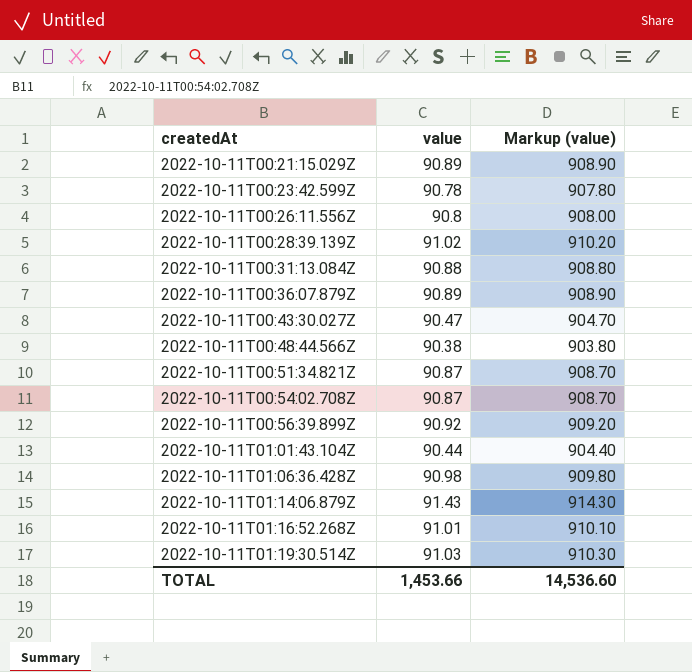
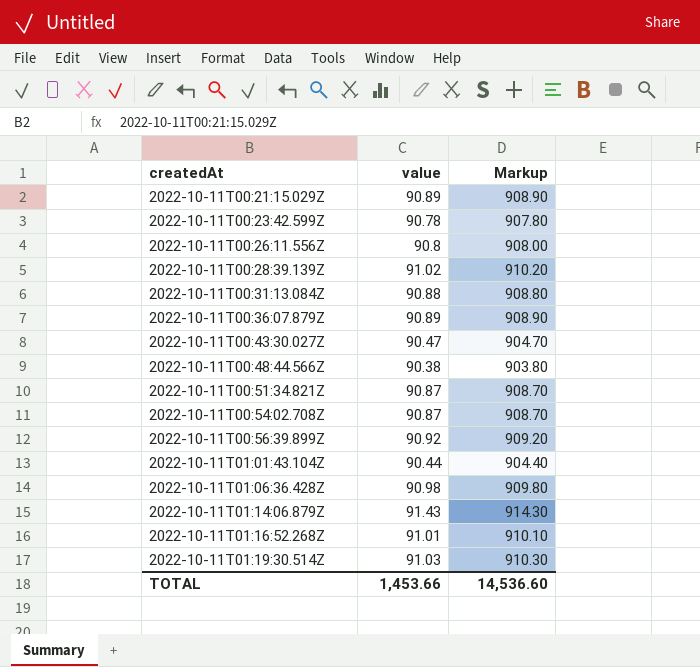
column name: Markup (value) -> Markup

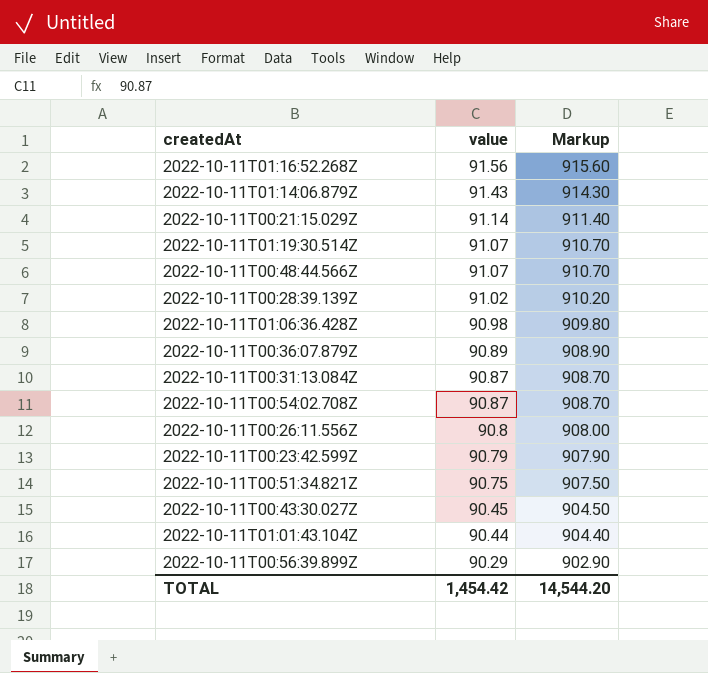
row order: createdAt ascending -> value descending
2022-10-11T01:16:52.268Z | value: 91.01 -> 91.56
2022-10-11T01:16:52.268Z | Markup: 910.10 -> 915.60
2022-10-11T00:21:15.029Z | value: 90.89 -> 91.14
2022-10-11T00:21:15.029Z | Markup: 908.90 -> 911.40
2022-10-11T01:19:30.514Z | value: 91.03 -> 91.07
2022-10-11T01:19:30.514Z | Markup: 910.30 -> 910.70
2022-10-11T00:48:44.566Z | value: 90.38 -> 91.07
2022-10-11T00:48:44.566Z | Markup: 903.80 -> 910.70
2022-10-11T00:31:13.084Z | value: 90.88 -> 90.87
2022-10-11T00:31:13.084Z | Markup: 908.80 -> 908.70
2022-10-11T00:23:42.599Z | value: 90.78 -> 90.79
2022-10-11T00:23:42.599Z | Markup: 907.80 -> 907.90
2022-10-11T00:51:34.821Z | value: 90.87 -> 90.75
2022-10-11T00:51:34.821Z | Markup: 908.70 -> 907.50
2022-10-11T00:43:30.027Z | value: 90.47 -> 90.45
2022-10-11T00:43:30.027Z | Markup: 904.70 -> 904.50
2022-10-11T00:56:39.899Z | value: 90.92 -> 90.29
2022-10-11T00:56:39.899Z | Markup: 909.20 -> 902.90
TOTAL | value: 1,453.66 -> 1,454.42
TOTAL | Markup: 14,536.60 -> 14,544.20

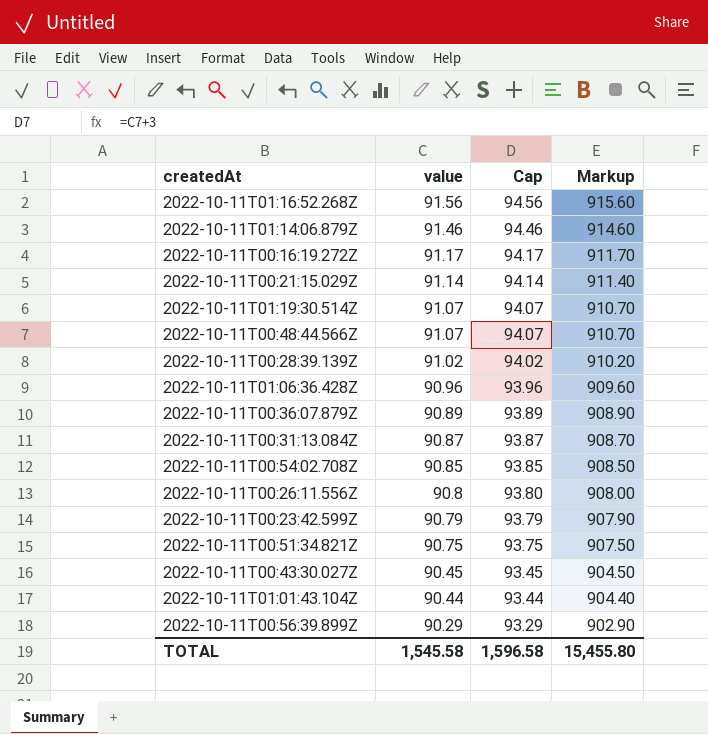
column Cap | formula: none -> [value] + 3
2022-10-11T01:14:06.879Z | value: 91.43 -> 91.46
2022-10-11T01:14:06.879Z | Markup: 914.30 -> 914.60
row 2022-10-11T00:16:19.272Z: none -> 91.17 | 94.17 | 911.70
2022-10-11T01:06:36.428Z | value: 90.98 -> 90.96
2022-10-11T01:06:36.428Z | Markup: 909.80 -> 909.60
2022-10-11T00:54:02.708Z | value: 90.87 -> 90.85
2022-10-11T00:54:02.708Z | Markup: 908.70 -> 908.50
TOTAL | value: 1,454.42 -> 1,545.58
TOTAL | Markup: 14,544.20 -> 15,455.80

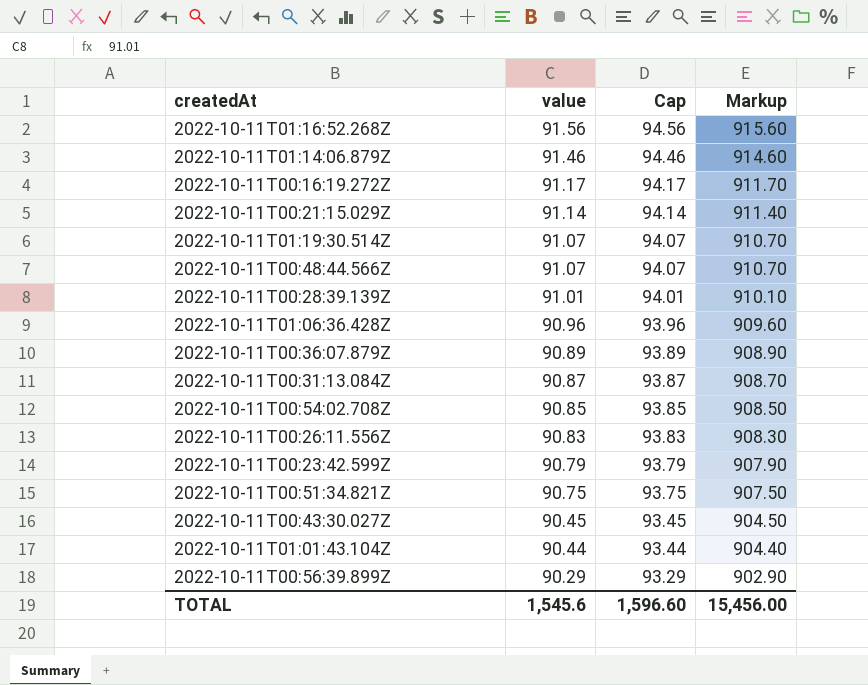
2022-10-11T00:28:39.139Z | value: 91.02 -> 91.01
2022-10-11T00:28:39.139Z | Cap: 94.02 -> 94.01
2022-10-11T00:28:39.139Z | Markup: 910.20 -> 910.10
2022-10-11T00:26:11.556Z | value: 90.8 -> 90.83
2022-10-11T00:26:11.556Z | Cap: 93.80 -> 93.83
2022-10-11T00:26:11.556Z | Markup: 908.00 -> 908.30
TOTAL | value: 1,545.58 -> 1,545.6
TOTAL | Cap: 1,596.58 -> 1,596.60
TOTAL | Markup: 15,455.80 -> 15,456.00

